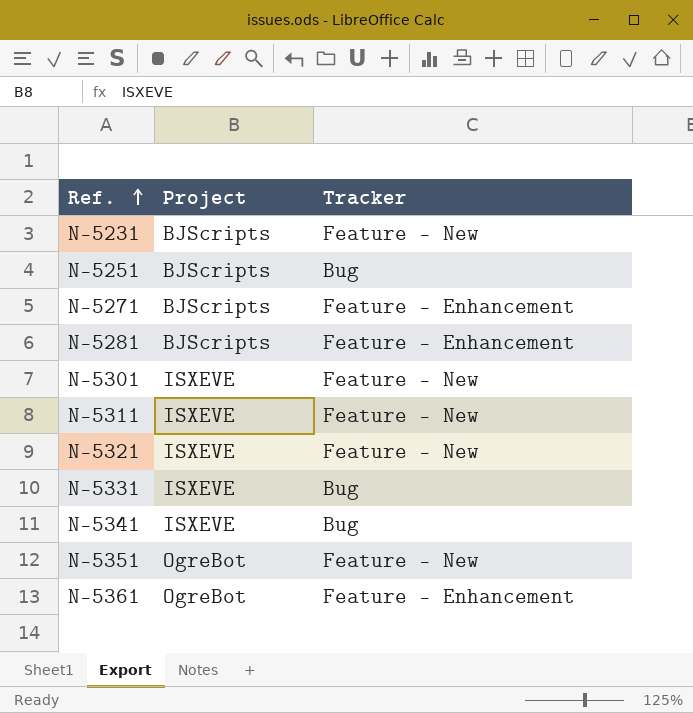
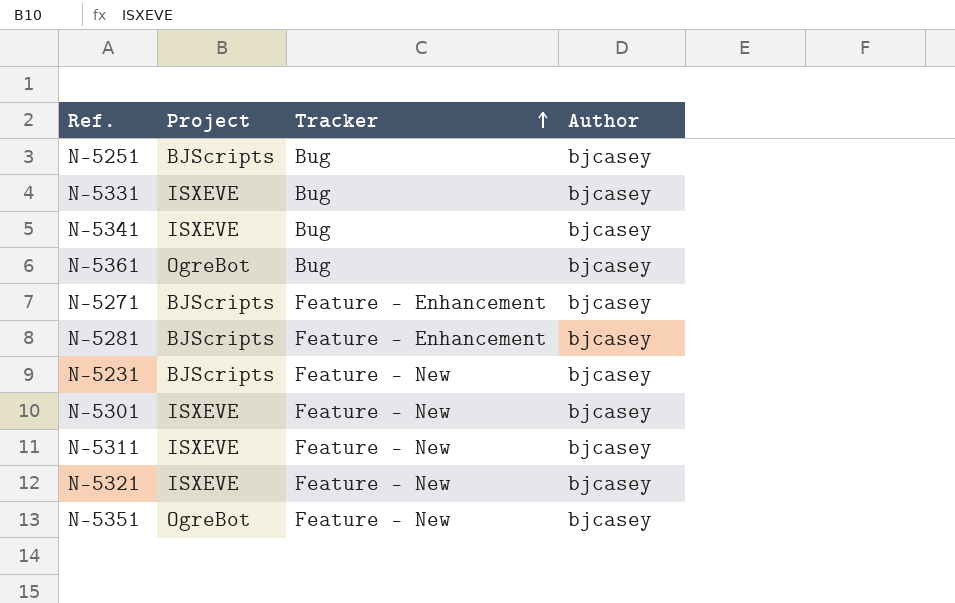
row order: Ref. ascending -> Tracker ascending
column Author | position: none -> 4
N-5361 | Tracker: Feature - Enhancement -> Bug

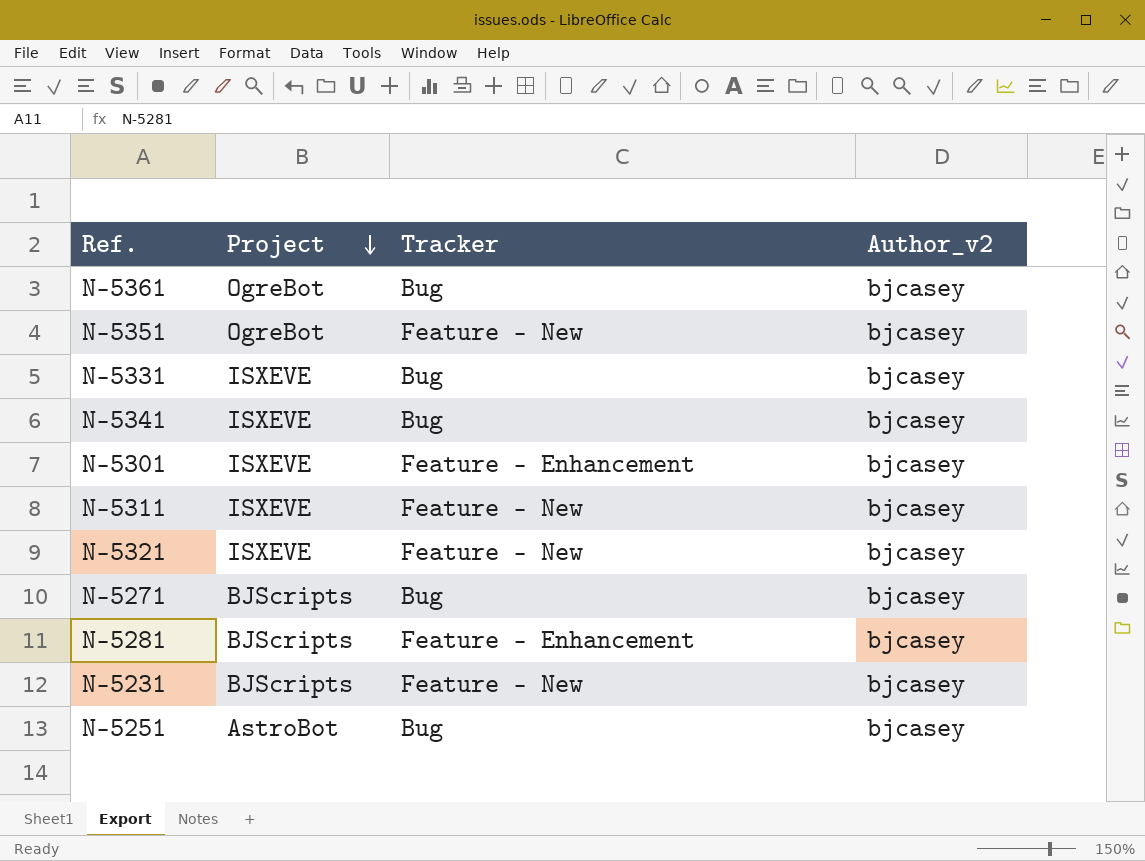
row order: Tracker ascending -> Project descending
column name: Author -> Author_v2
N-5301 | Tracker: Feature - New -> Feature - Enhancement
N-5271 | Tracker: Feature - Enhancement -> Bug
N-5251 | Project: BJScripts -> AstroBot

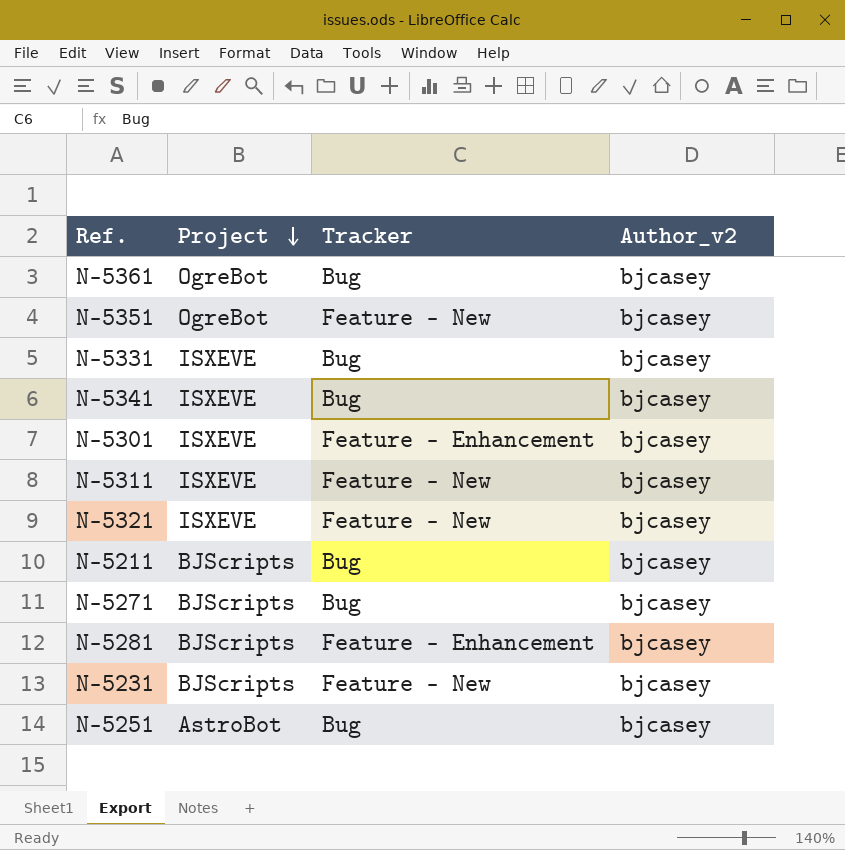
row N-5211: none -> BJScripts | Bug | bjcasey

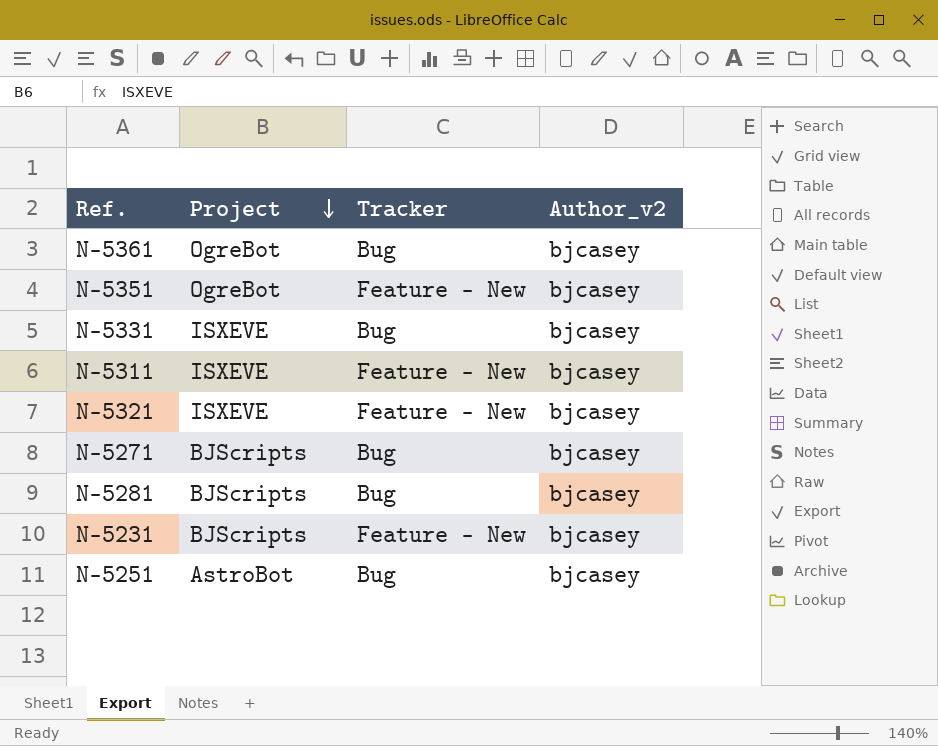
row N-5341: ISXEVE | Bug | bjcasey -> none
row N-5301: ISXEVE | Feature - Enhancement | bjcasey -> none
row N-5211: BJScripts | Bug | bjcasey -> none
N-5281 | Tracker: Feature - Enhancement -> Bug

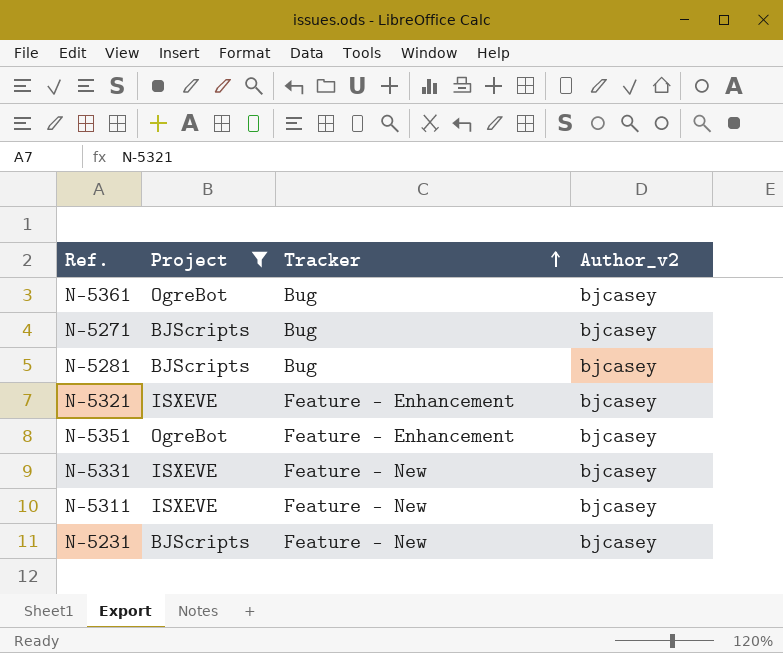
filter: none -> Project != AstroBot
row order: Project descending -> Tracker ascending
N-5321 | Tracker: Feature - New -> Feature - Enhancement
N-5351 | Tracker: Feature - New -> Feature - Enhancement
N-5331 | Tracker: Bug -> Feature - New

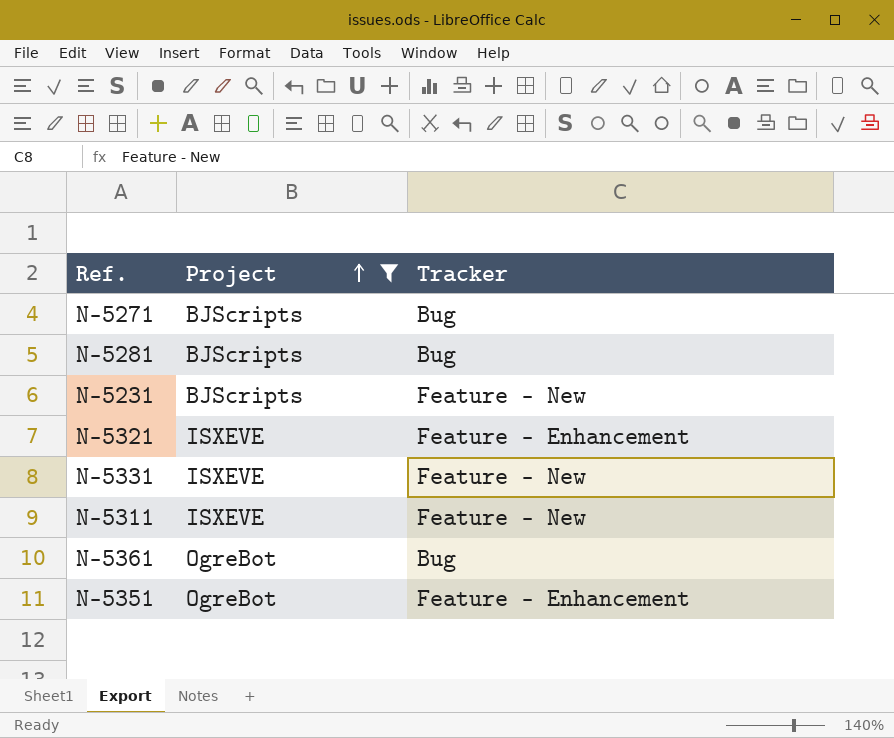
row order: Tracker ascending -> Project ascending
column Author_v2 | position: 4 -> none

